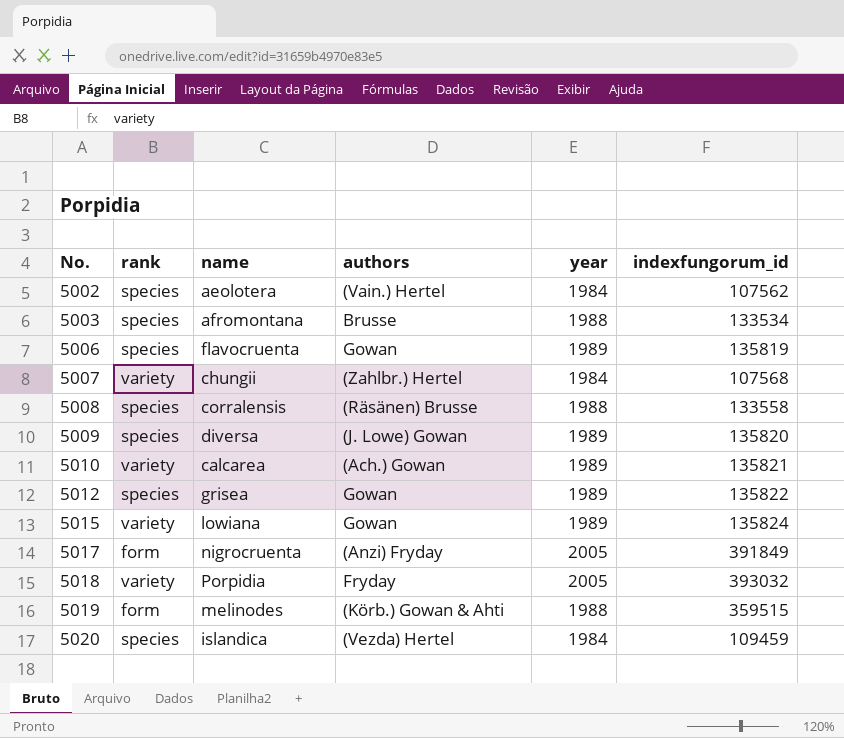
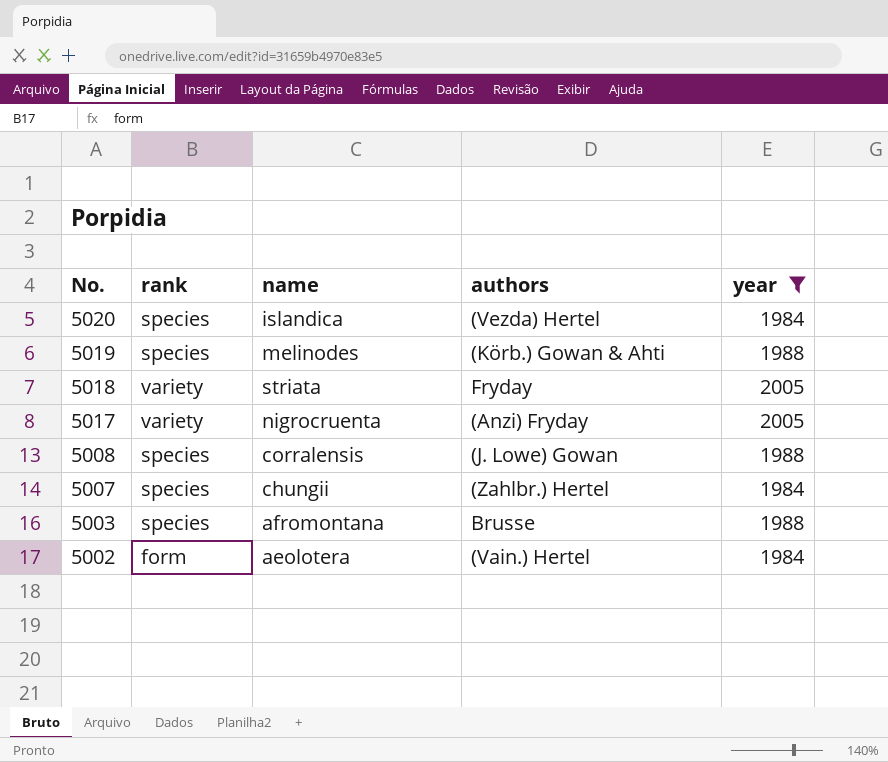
filter: none -> year != 1989
row order: No. ascending -> No. descending
column indexfungorum_id | position: 6 -> none
5019 | rank: form -> species
5018 | name: Porpidia -> striata
5017 | rank: form -> variety
5008 | authors: (Räsänen) Brusse -> (J. Lowe) Gowan
5007 | rank: variety -> species
5002 | rank: species -> form

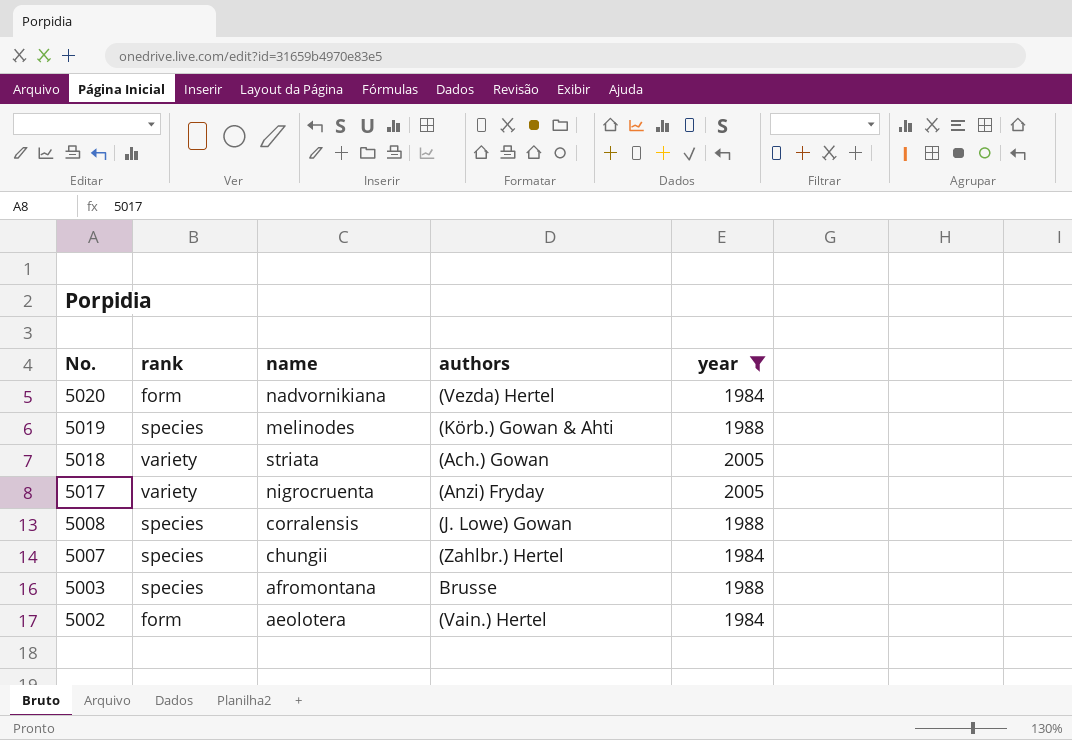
5020 | rank: species -> form
5020 | name: islandica -> nadvornikiana
5018 | authors: Fryday -> (Ach.) Gowan

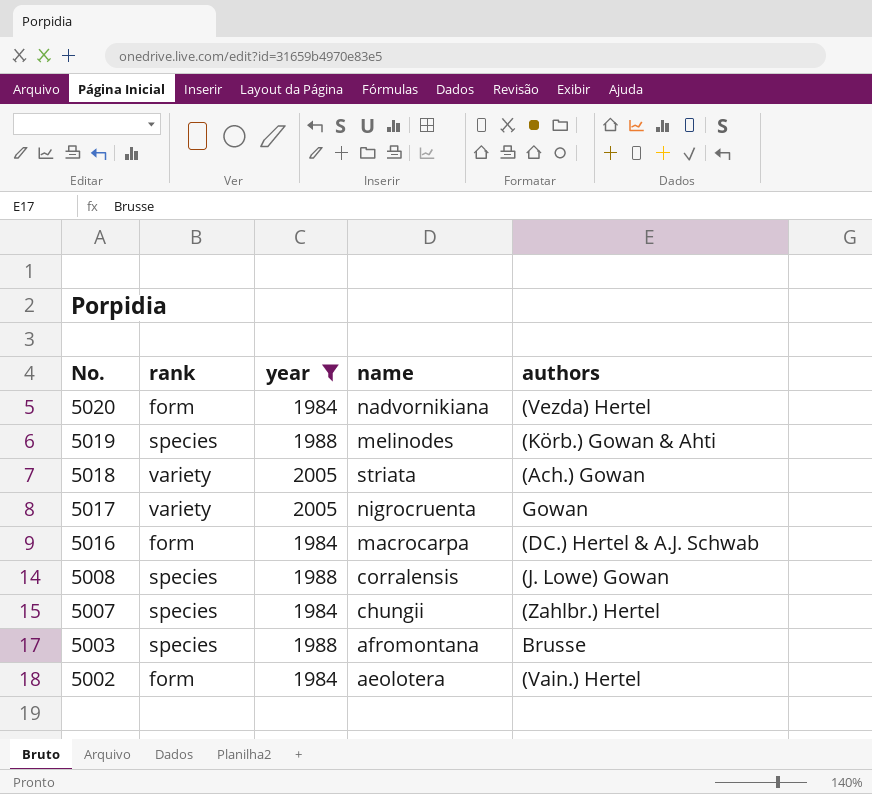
column year | position: 5 -> 3
5017 | authors: (Anzi) Fryday -> Gowan
row 5016: none -> form | 1984 | macrocarpa | (DC.) Hertel & A.J. Schwab

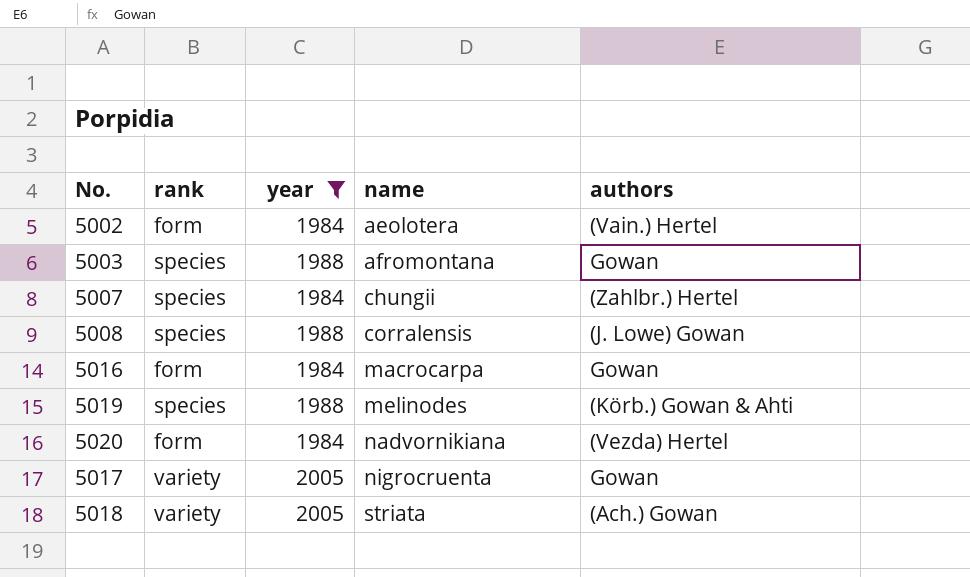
row order: No. descending -> name ascending
5003 | authors: Brusse -> Gowan
5016 | authors: (DC.) Hertel & A.J. Schwab -> Gowan

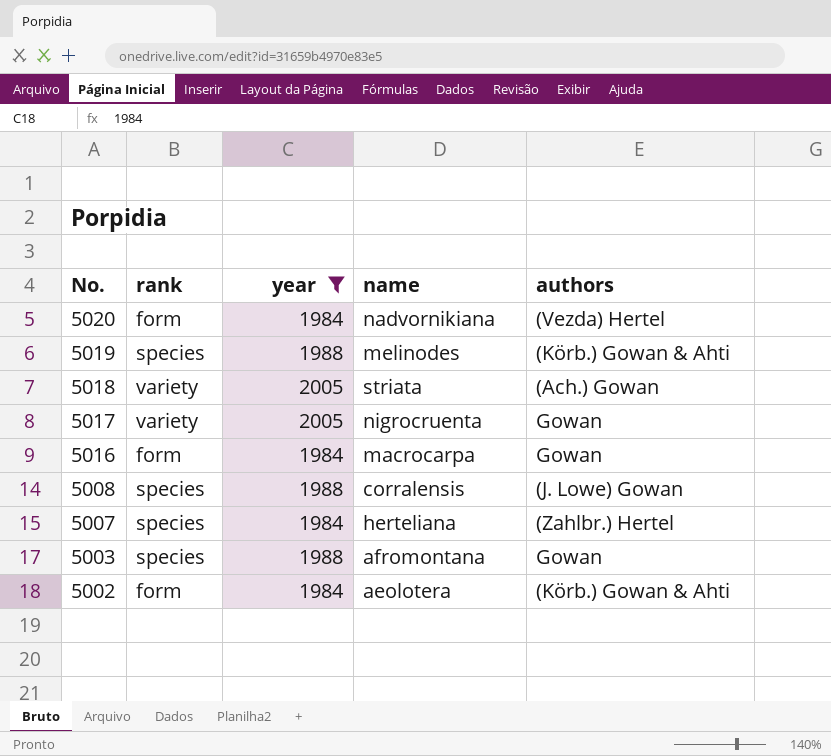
row order: name ascending -> No. descending
5007 | name: chungii -> herteliana
5002 | authors: (Vain.) Hertel -> (Körb.) Gowan & Ahti

